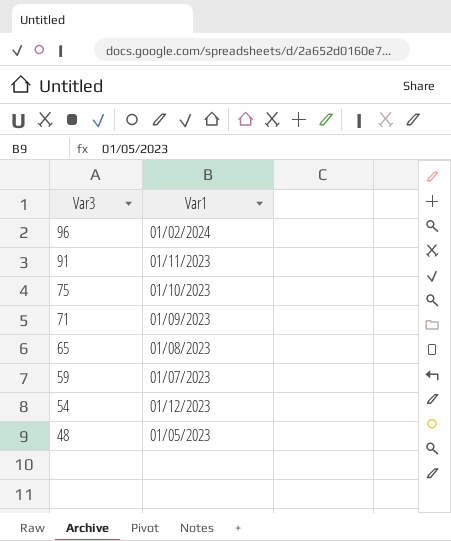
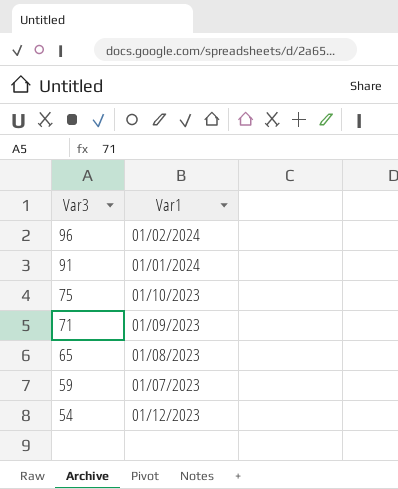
row 48: 01/05/2023 -> none
91 | Var1: 01/11/2023 -> 01/01/2024

